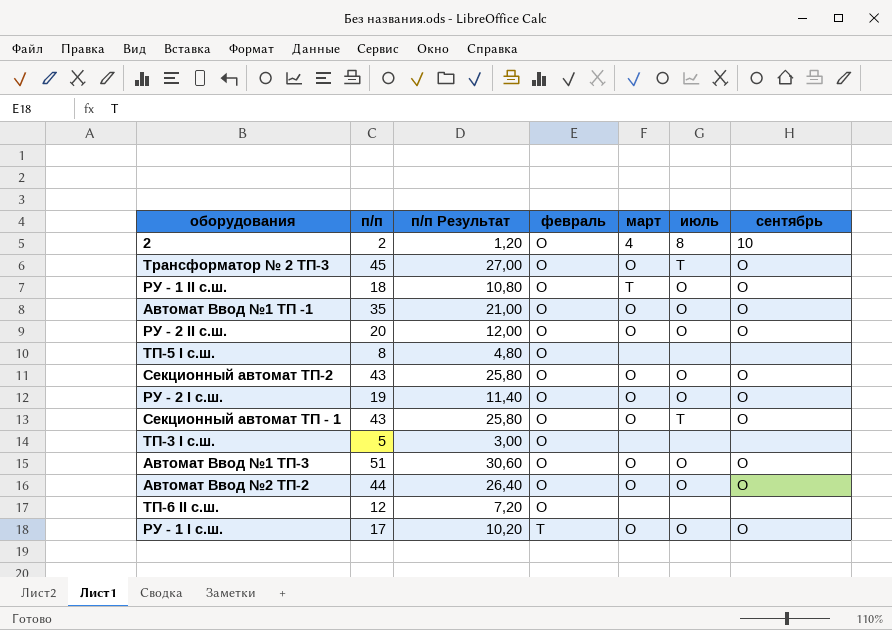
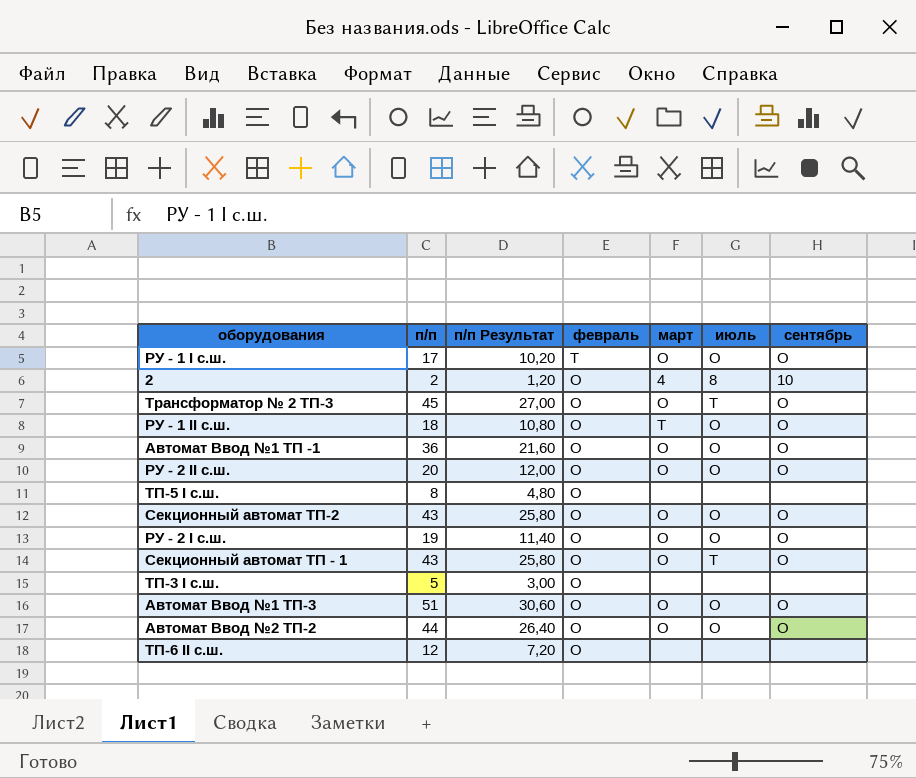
row order: февраль ascending -> февраль descending
Автомат Ввод №1 ТП -1 | п/п: 35 -> 36
Автомат Ввод №1 ТП -1 | п/п Результат: 21,00 -> 21,60

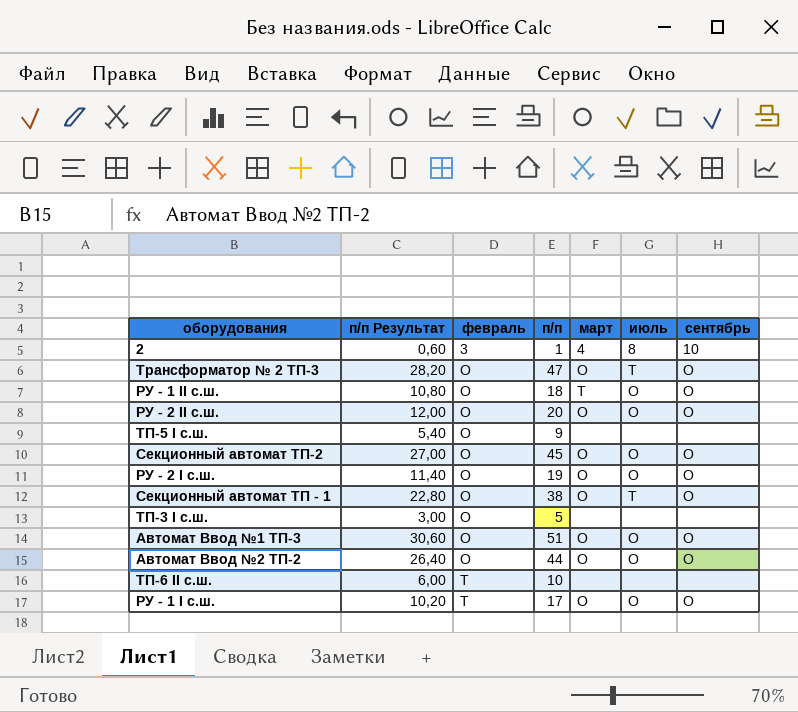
row order: февраль descending -> февраль ascending
column п/п | position: 2 -> 4
row Автомат Ввод №1 ТП -1: 36 | 21,60 | О | О | О | О -> none
2 | п/п Результат: 1,20 -> 0,60
2 | февраль: О -> 3
2 | п/п: 2 -> 1
Трансформатор № 2 ТП-3 | п/п Результат: 27,00 -> 28,20
Трансформатор № 2 ТП-3 | п/п: 45 -> 47
ТП-5 I с.ш. | п/п Результат: 4,80 -> 5,40
ТП-5 I с.ш. | п/п: 8 -> 9
Секционный автомат ТП-2 | п/п Результат: 25,80 -> 27,00
Секционный автомат ТП-2 | п/п: 43 -> 45
Секционный автомат ТП - 1 | п/п Результат: 25,80 -> 22,80
Секционный автомат ТП - 1 | п/п: 43 -> 38
ТП-6 II с.ш. | п/п Результат: 7,20 -> 6,00
ТП-6 II с.ш. | февраль: О -> Т
ТП-6 II с.ш. | п/п: 12 -> 10

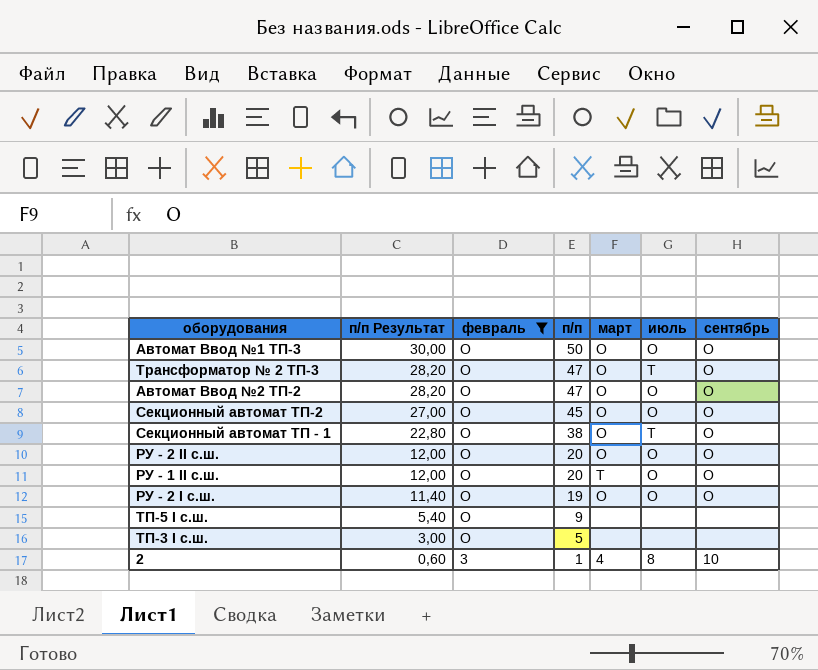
filter: none -> февраль != Т
row order: февраль ascending -> п/п Результат descending
Автомат Ввод №1 ТП-3 | п/п Результат: 30,60 -> 30,00
Автомат Ввод №1 ТП-3 | п/п: 51 -> 50
Автомат Ввод №2 ТП-2 | п/п Результат: 26,40 -> 28,20
Автомат Ввод №2 ТП-2 | п/п: 44 -> 47
РУ - 1 II с.ш. | п/п Результат: 10,80 -> 12,00
РУ - 1 II с.ш. | п/п: 18 -> 20

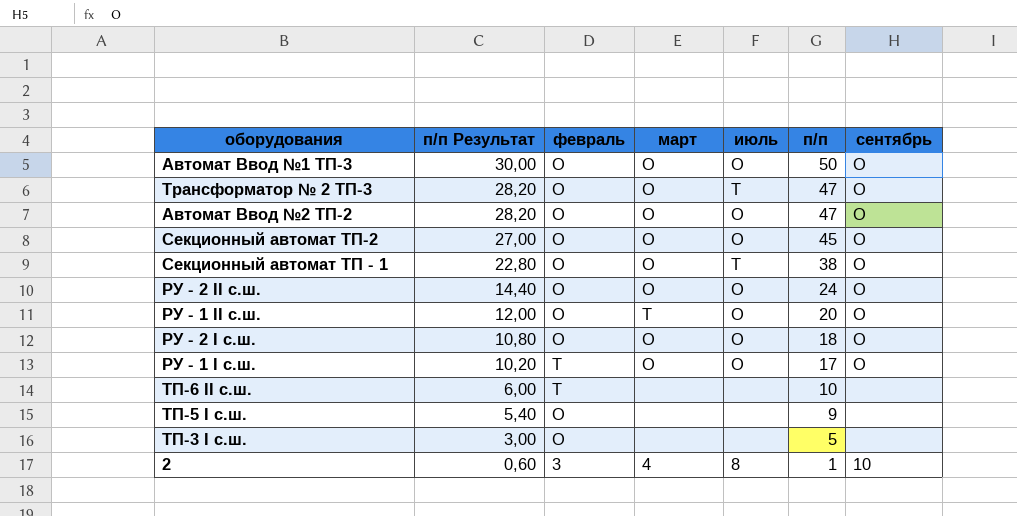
filter: февраль != Т -> none
column п/п | position: 4 -> 6
РУ - 2 II с.ш. | п/п Результат: 12,00 -> 14,40
РУ - 2 II с.ш. | п/п: 20 -> 24
РУ - 2 I с.ш. | п/п Результат: 11,40 -> 10,80
РУ - 2 I с.ш. | п/п: 19 -> 18

